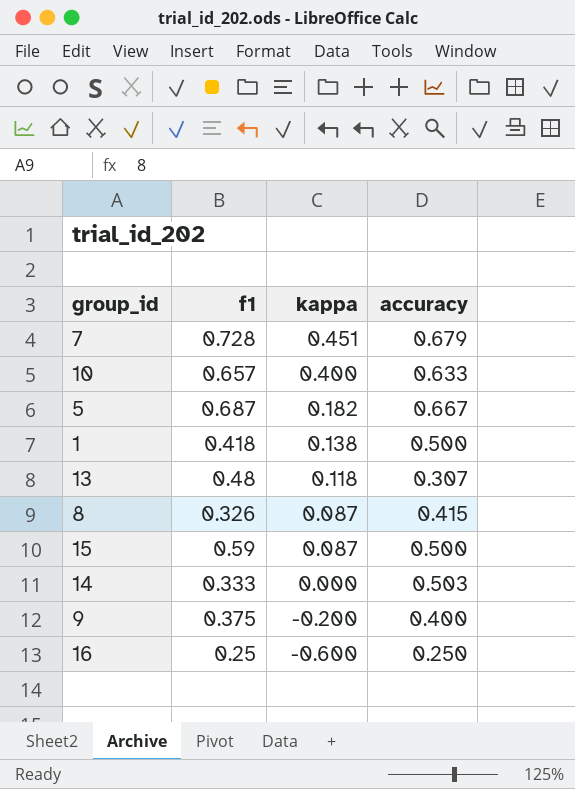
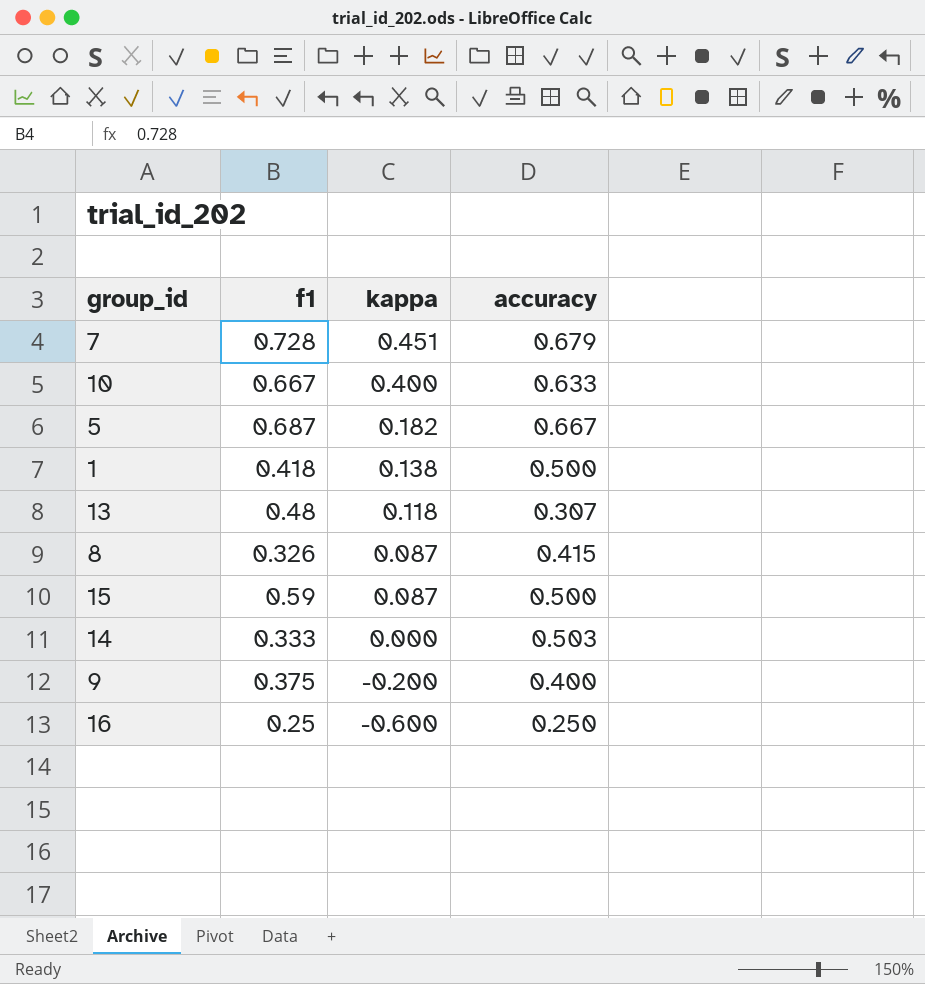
10 | f1: 0.657 -> 0.667

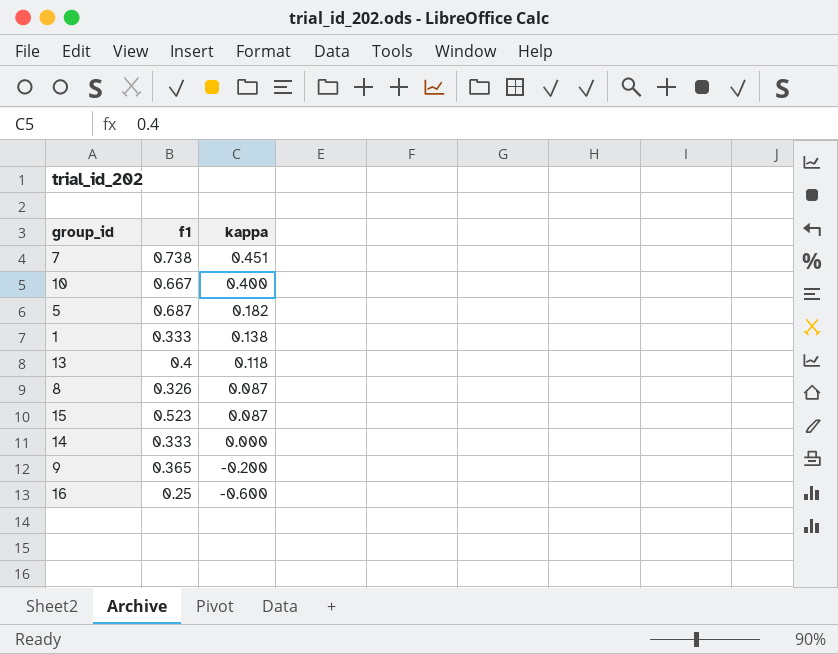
column accuracy | position: 4 -> none
7 | f1: 0.728 -> 0.738
1 | f1: 0.418 -> 0.333
13 | f1: 0.48 -> 0.4
15 | f1: 0.59 -> 0.523
9 | f1: 0.375 -> 0.365

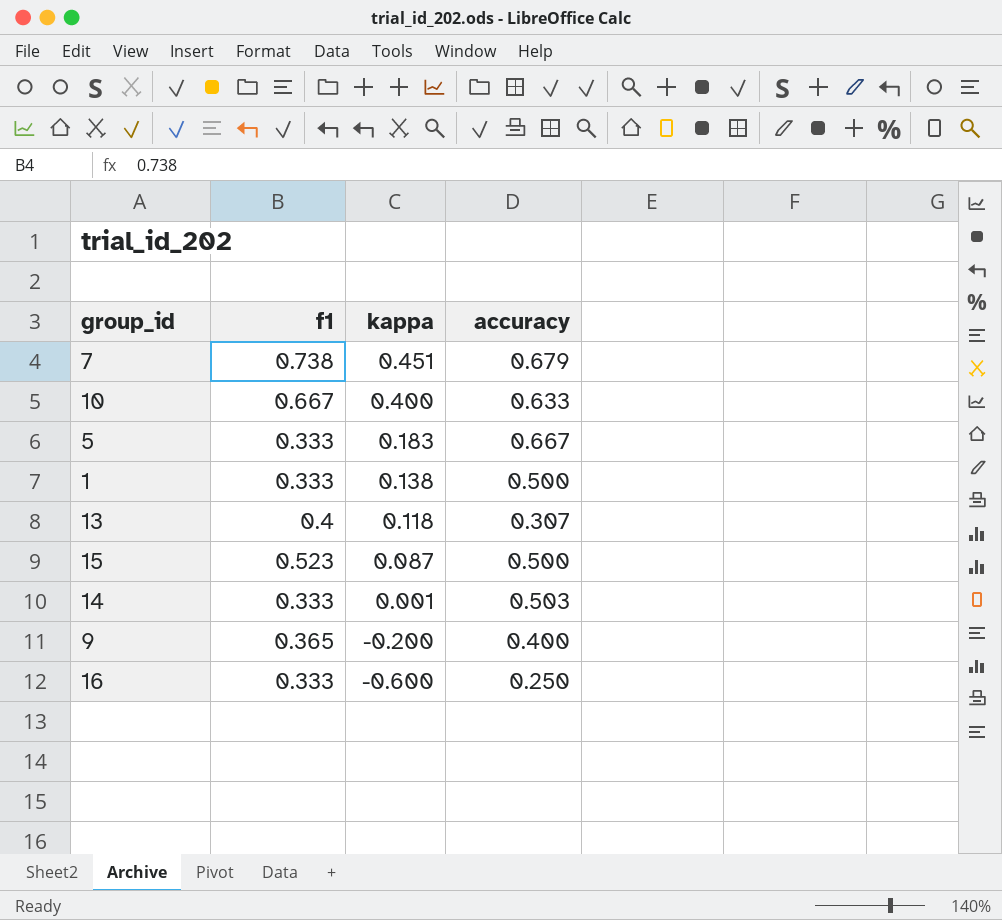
column accuracy | position: none -> 4
row 8: 0.326 | 0.087 -> none
5 | f1: 0.687 -> 0.333
5 | kappa: 0.182 -> 0.183
14 | kappa: 0.000 -> 0.001
16 | f1: 0.25 -> 0.333

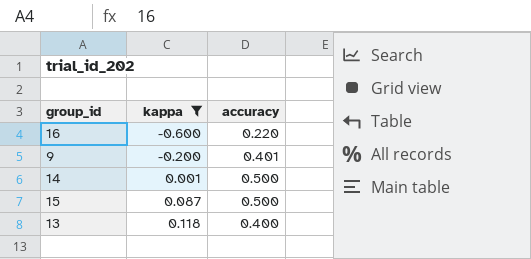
filter: none -> kappa <= 0.118
row order: kappa descending -> kappa ascending
column f1 | position: 2 -> none
16 | accuracy: 0.250 -> 0.220
9 | accuracy: 0.400 -> 0.401
14 | accuracy: 0.503 -> 0.500
13 | accuracy: 0.307 -> 0.400

